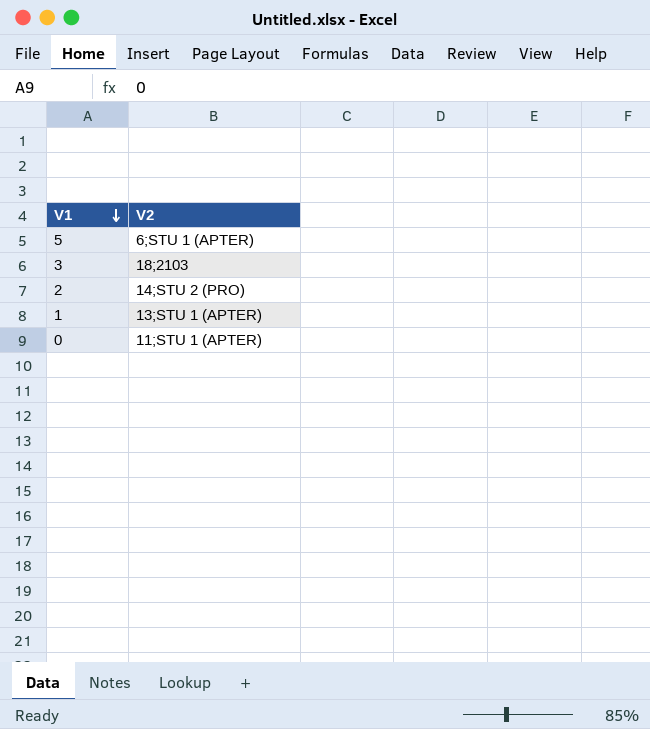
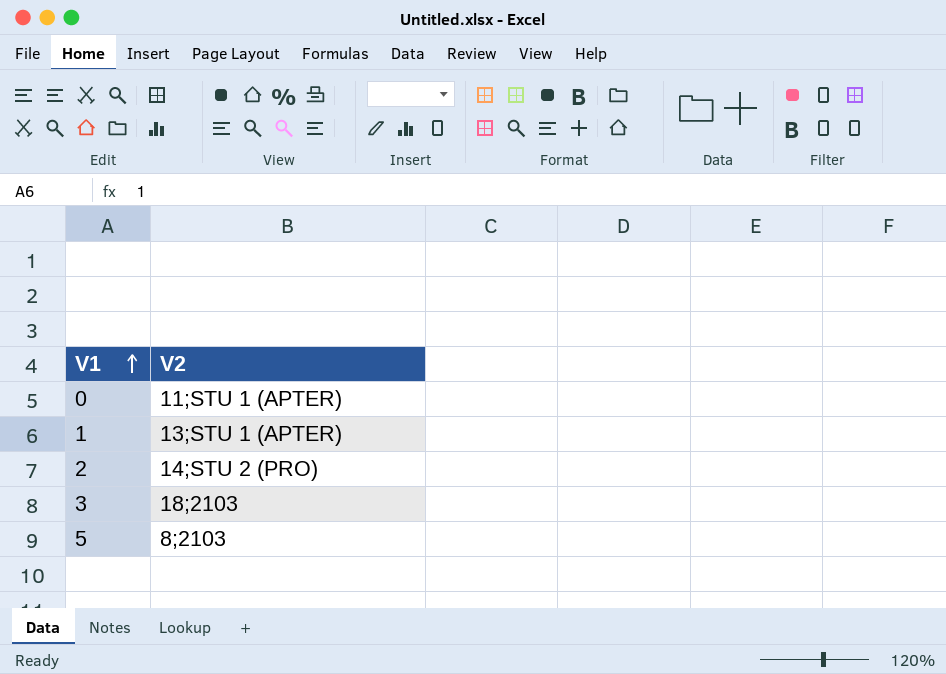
row order: V1 descending -> V1 ascending
5 | V2: 6;STU 1 (APTER) -> 8;2103

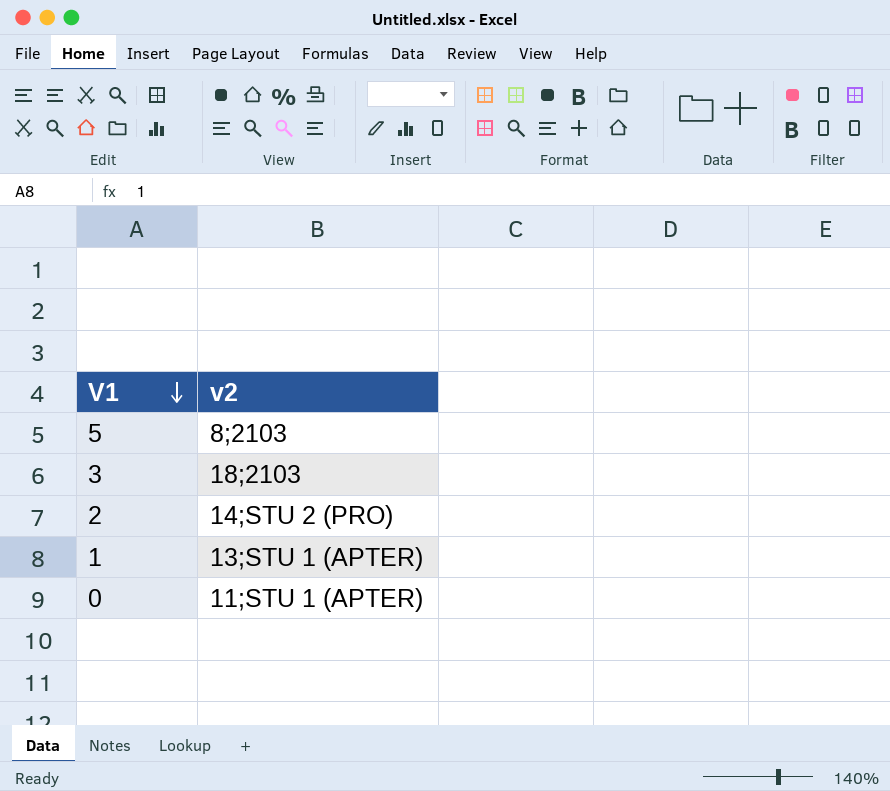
row order: V1 ascending -> V1 descending
column name: V2 -> v2

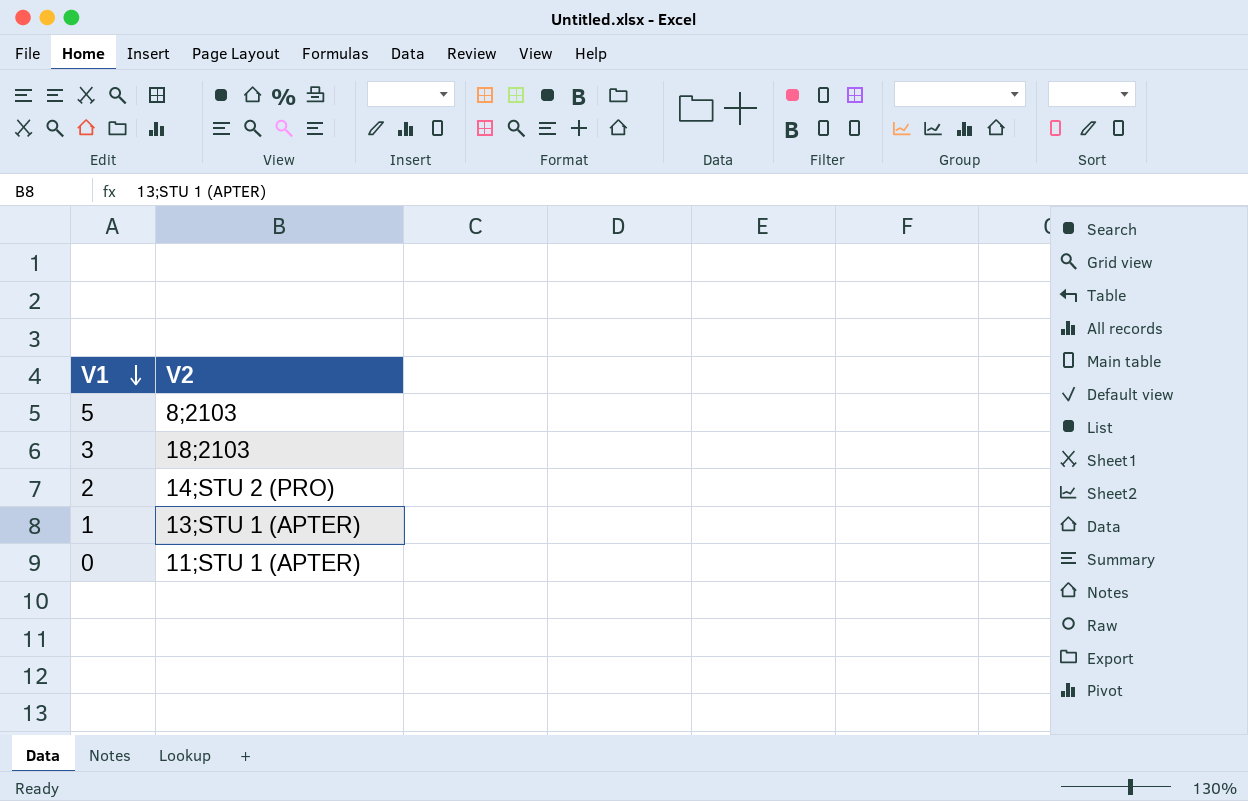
column name: v2 -> V2

